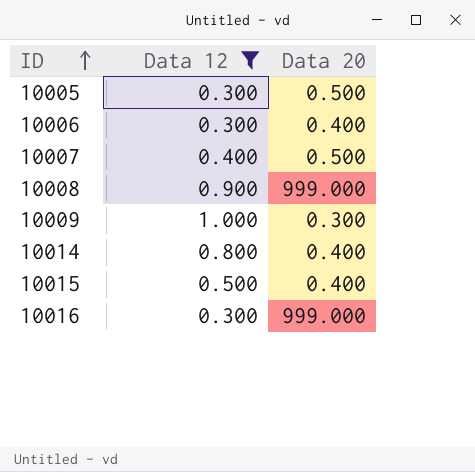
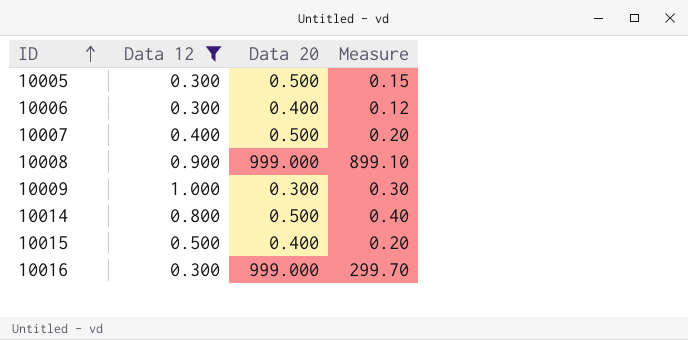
column Measure | formula: none -> [Data 12] * [Data 20]
10014 | Data 20: 0.400 -> 0.500

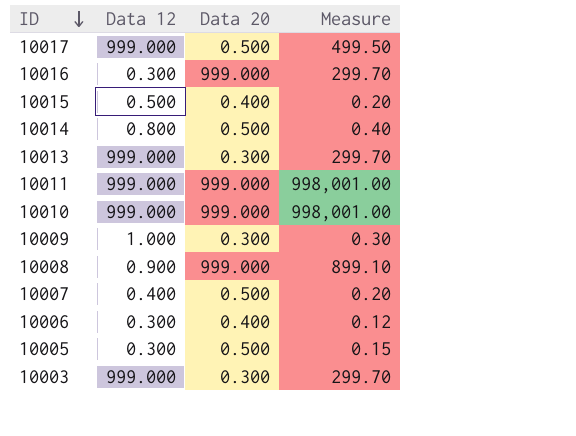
filter: Data 12 != 999.000 -> none
row order: ID ascending -> ID descending

